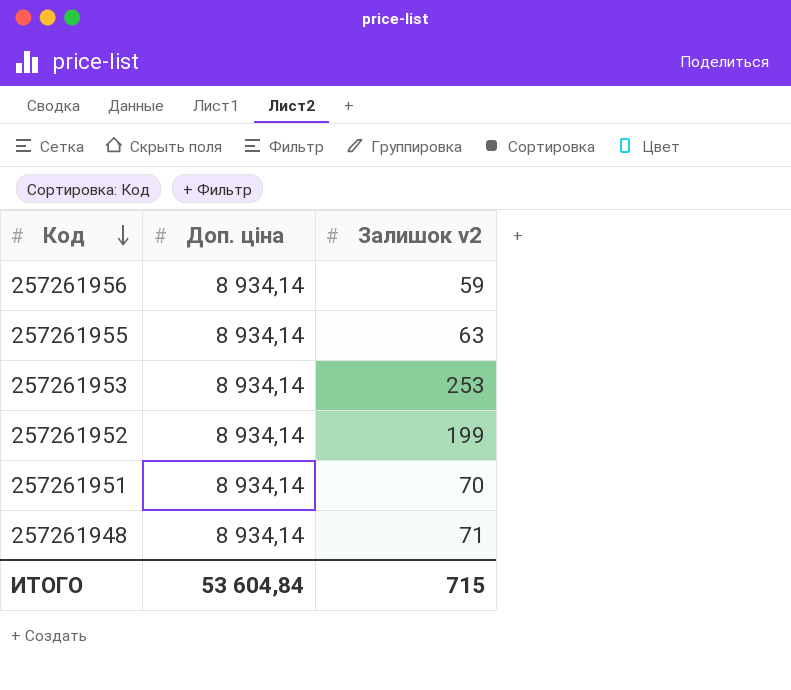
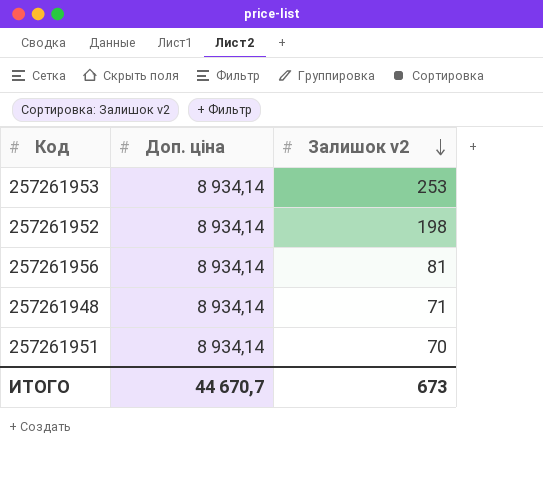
row order: Код descending -> Залишок v2 descending
row 257261955: 8 934,14 | 63 -> none
257261952 | Залишок v2: 199 -> 198
257261956 | Залишок v2: 59 -> 81
ИТОГО | Доп. ціна: 53 604,84 -> 44 670,7
ИТОГО | Залишок v2: 715 -> 673

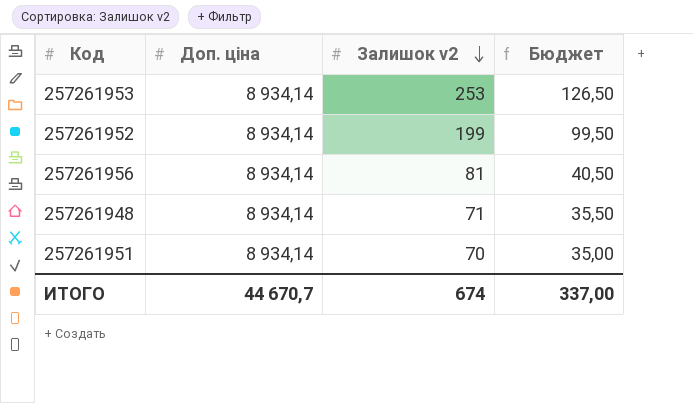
column Бюджет | formula: none -> [Залишок v2] * 0,5
257261952 | Залишок v2: 198 -> 199
ИТОГО | Залишок v2: 673 -> 674

